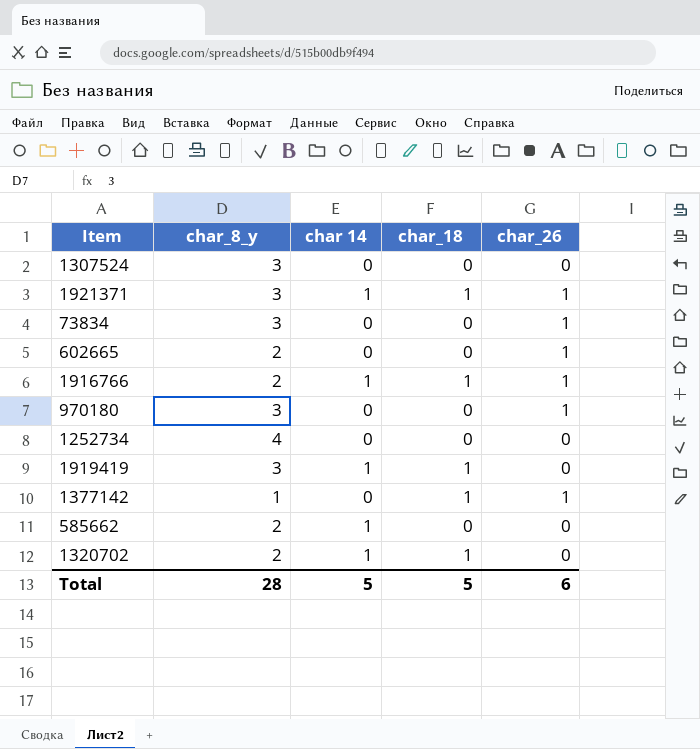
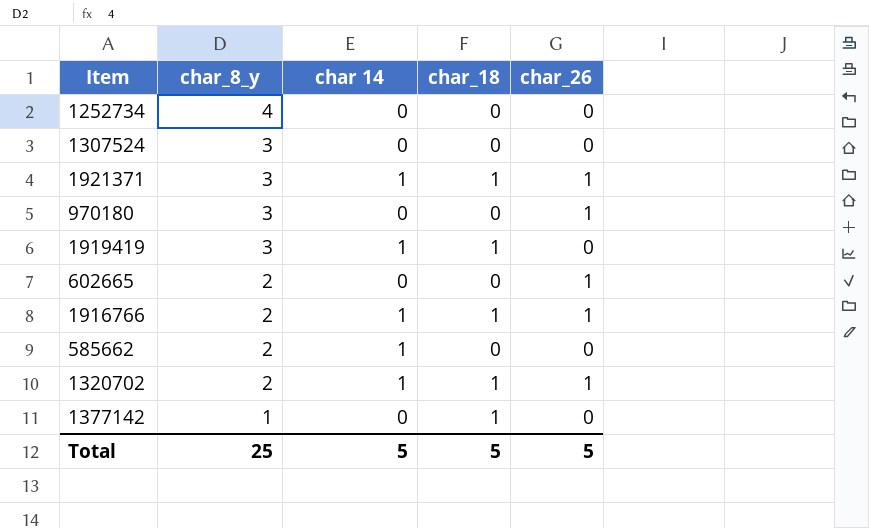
row order: none -> char_8_y descending
row 73834: 3 | 0 | 0 | 1 -> none
1320702 | char_26: 0 -> 1
1377142 | char_26: 1 -> 0
Total | char_8_y: 28 -> 25
Total | char_26: 6 -> 5

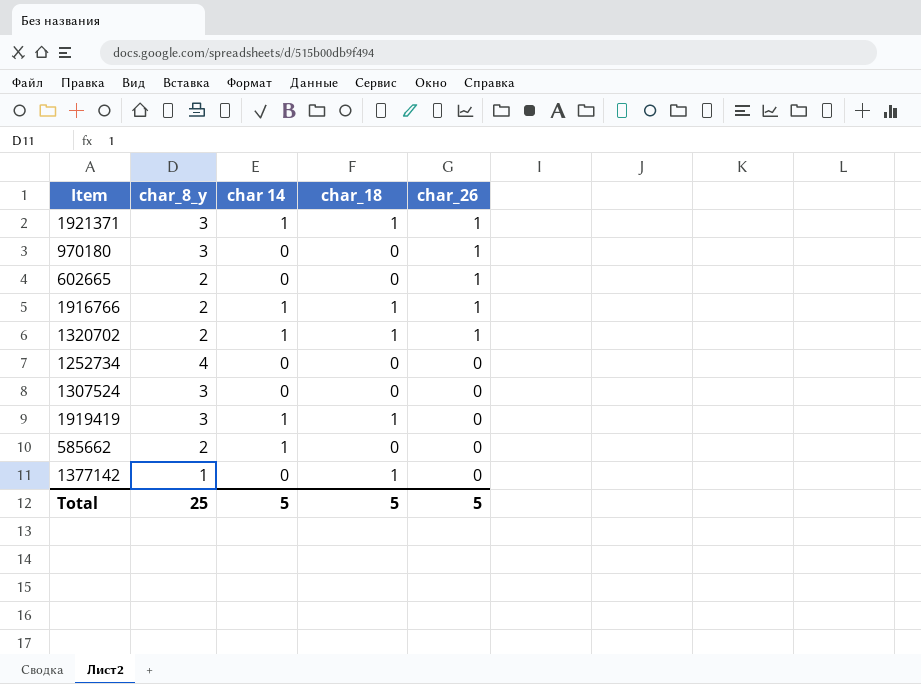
row order: char_8_y descending -> char_26 descending

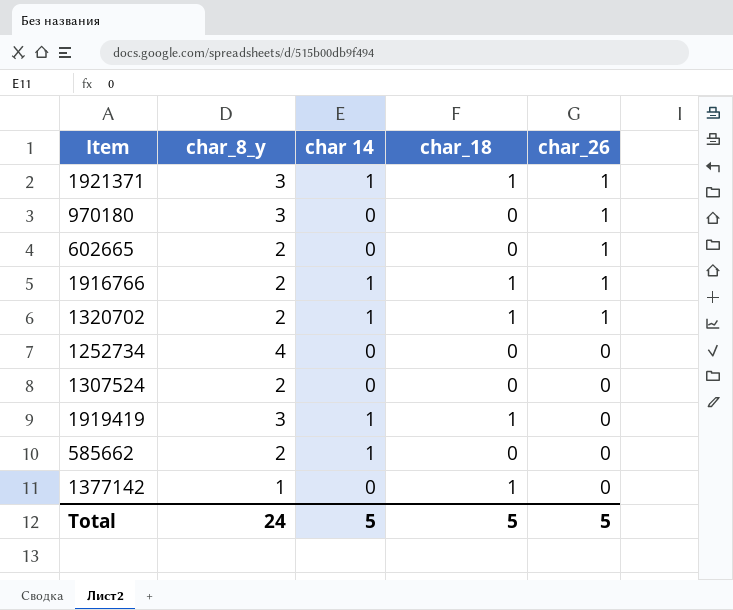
1307524 | char_8_y: 3 -> 2
Total | char_8_y: 25 -> 24

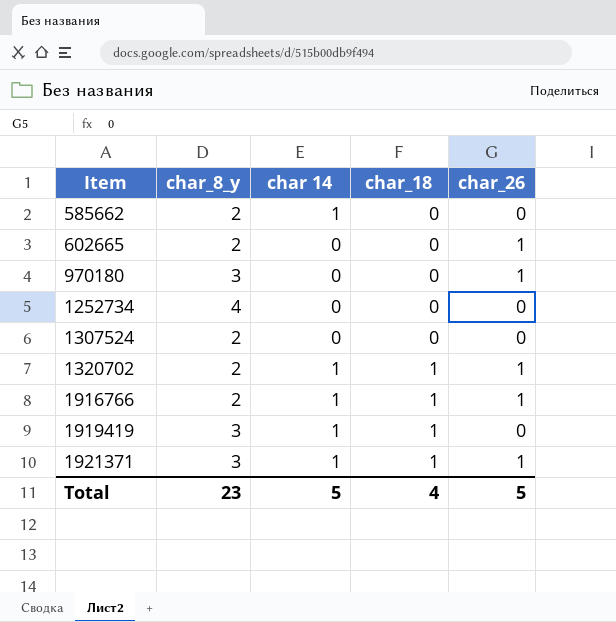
row order: char_26 descending -> Item ascending
row 1377142: 1 | 0 | 1 | 0 -> none
Total | char_8_y: 24 -> 23
Total | char_18: 5 -> 4

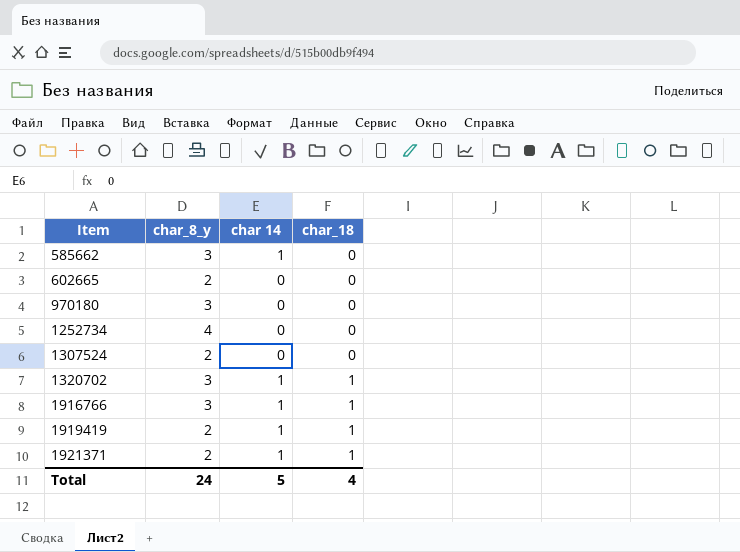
column char_26 | position: 5 -> none
585662 | char_8_y: 2 -> 3
1320702 | char_8_y: 2 -> 3
1916766 | char_8_y: 2 -> 3
1919419 | char_8_y: 3 -> 2
1921371 | char_8_y: 3 -> 2
Total | char_8_y: 23 -> 24

